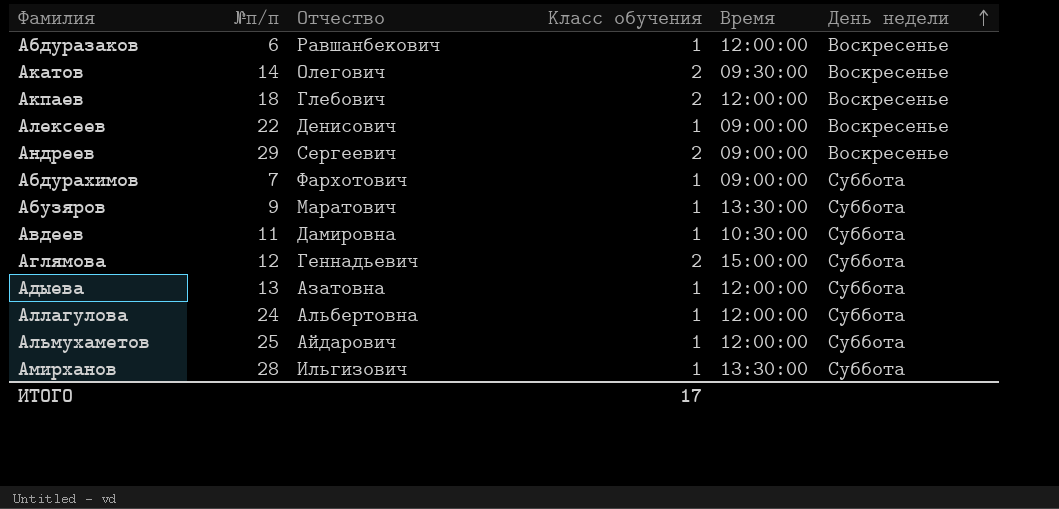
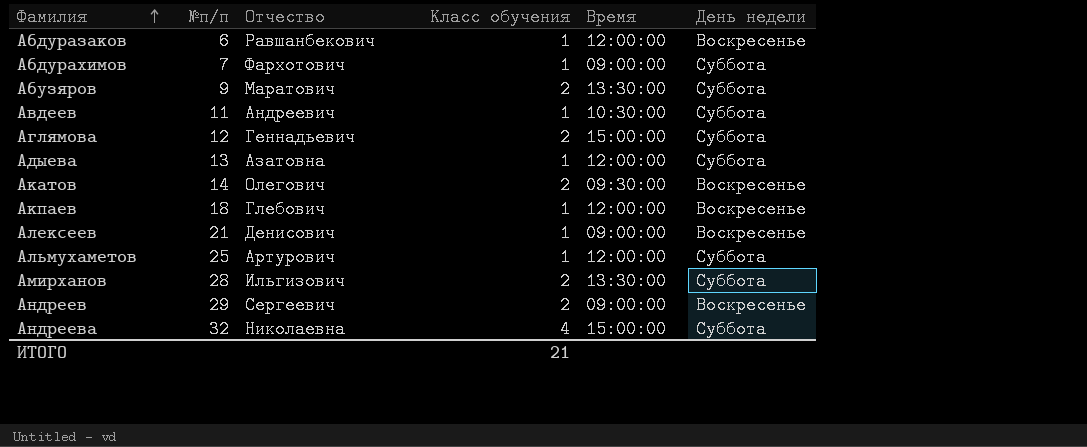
row order: День недели ascending -> Фамилия ascending
row Аллагулова: 24 | Альбертовна | 1 | 12:00:00 | Суббота -> none
Абузяров | Класс обучения: 1 -> 2
Авдеев | Отчество: Дамировна -> Андреевич
Акпаев | Класс обучения: 2 -> 1
Алексеев | №п/п: 22 -> 21
Альмухаметов | Отчество: Айдарович -> Артурович
Амирханов | Класс обучения: 1 -> 2
row Андреева: none -> 32 | Николаевна | 4 | 15:00:00 | Суббота
ИТОГО | Класс обучения: 17 -> 21

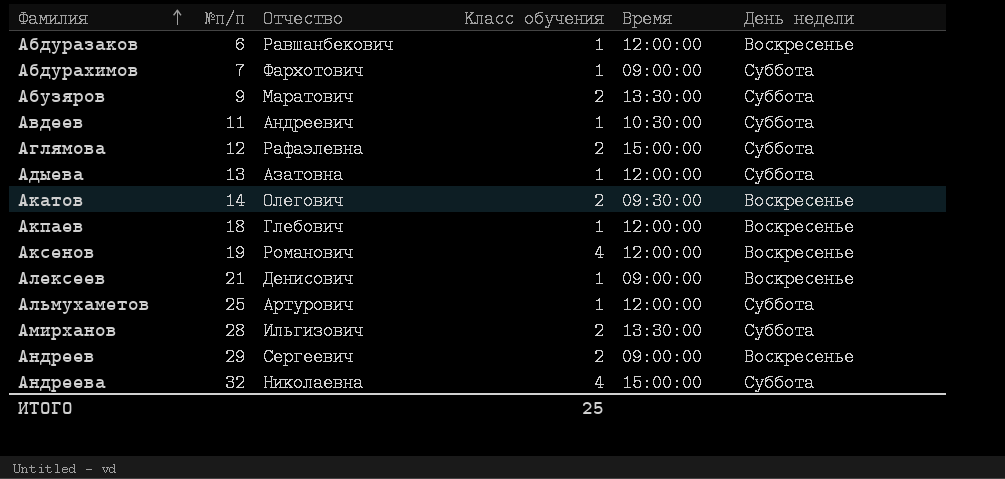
Аглямова | Отчество: Геннадьевич -> Рафаэлевна
row Аксенов: none -> 19 | Романович | 4 | 12:00:00 | Воскресенье
ИТОГО | Класс обучения: 21 -> 25

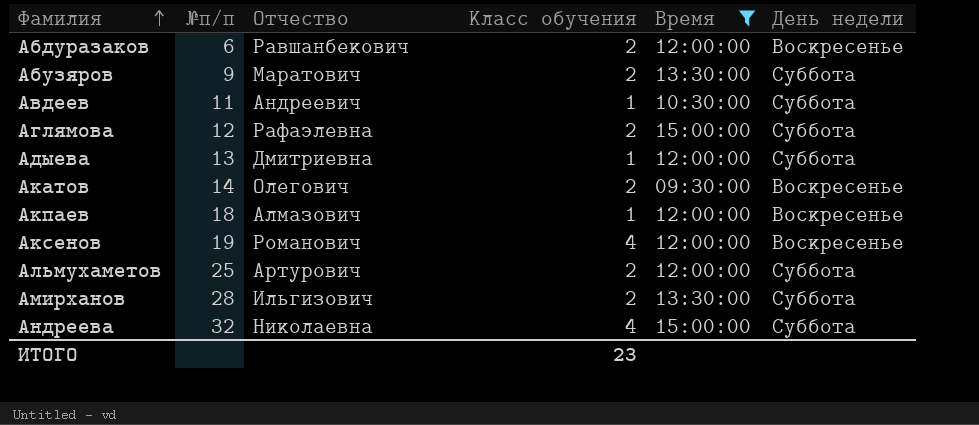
filter: none -> Время != 09:00:00
Абдуразаков | Класс обучения: 1 -> 2
Адыева | Отчество: Азатовна -> Дмитриевна
Акпаев | Отчество: Глебович -> Алмазович
Альмухаметов | Класс обучения: 1 -> 2
ИТОГО | Класс обучения: 25 -> 23

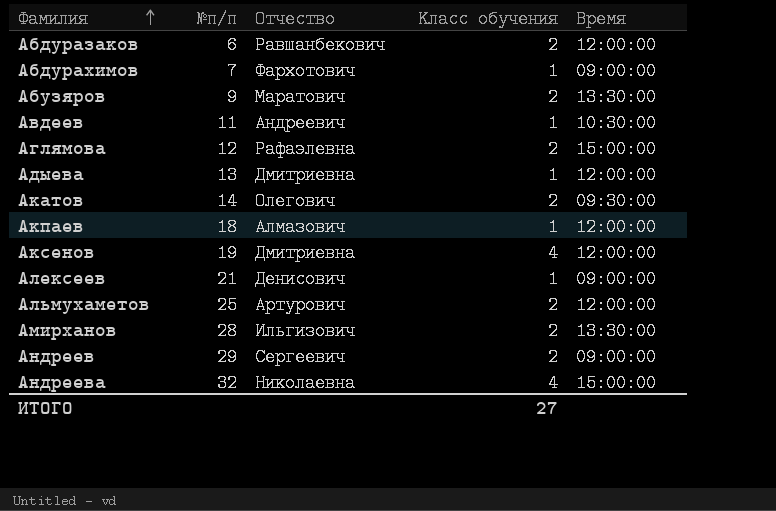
filter: Время != 09:00:00 -> none
column День недели | position: 6 -> none
Аксенов | Отчество: Романович -> Дмитриевна
ИТОГО | Класс обучения: 23 -> 27

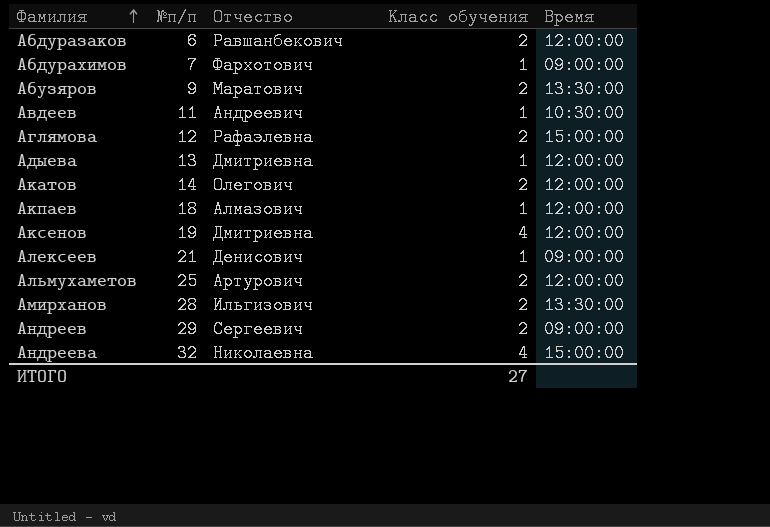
Акатов | Время: 09:30:00 -> 12:00:00

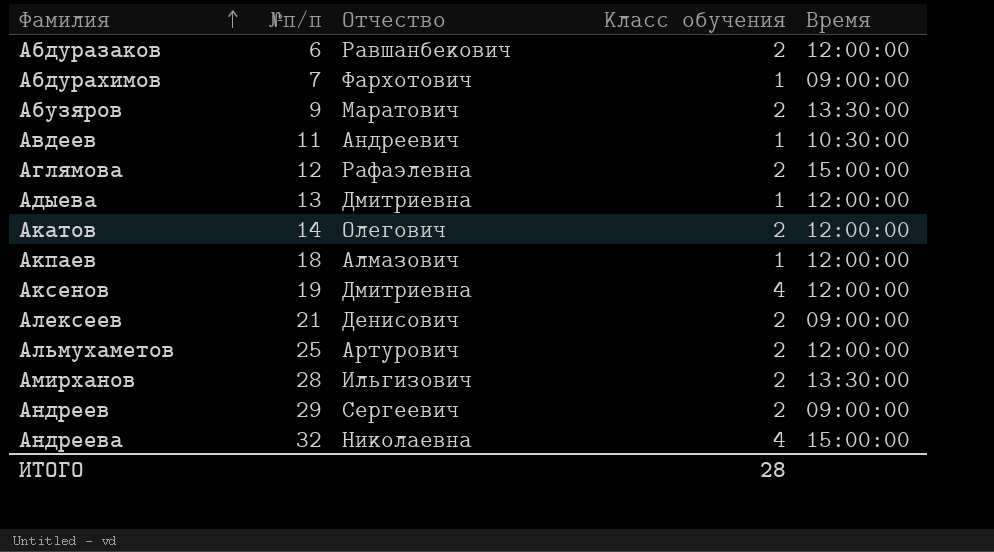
Алексеев | Класс обучения: 1 -> 2
ИТОГО | Класс обучения: 27 -> 28

